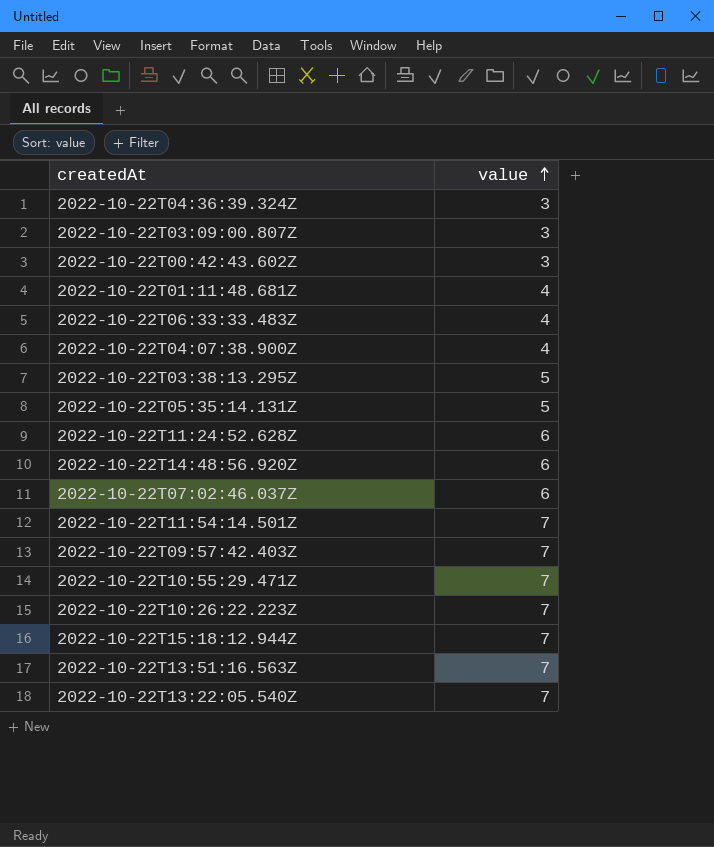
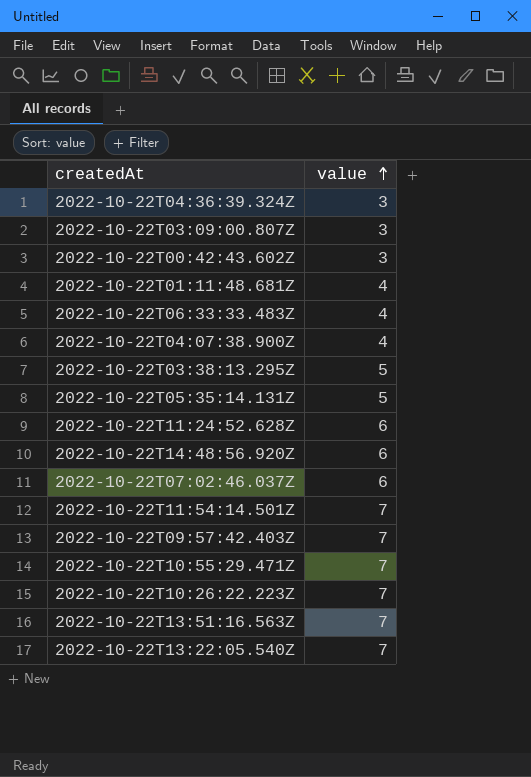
row 2022-10-22T15:18:12.944Z: 7 -> none

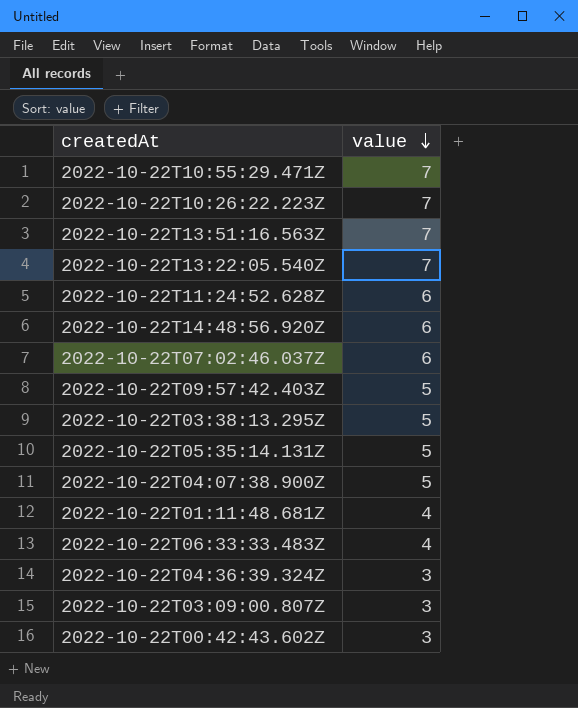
row order: value ascending -> value descending
row 2022-10-22T11:54:14.501Z: 7 -> none
2022-10-22T09:57:42.403Z | value: 7 -> 5
2022-10-22T04:07:38.900Z | value: 4 -> 5

